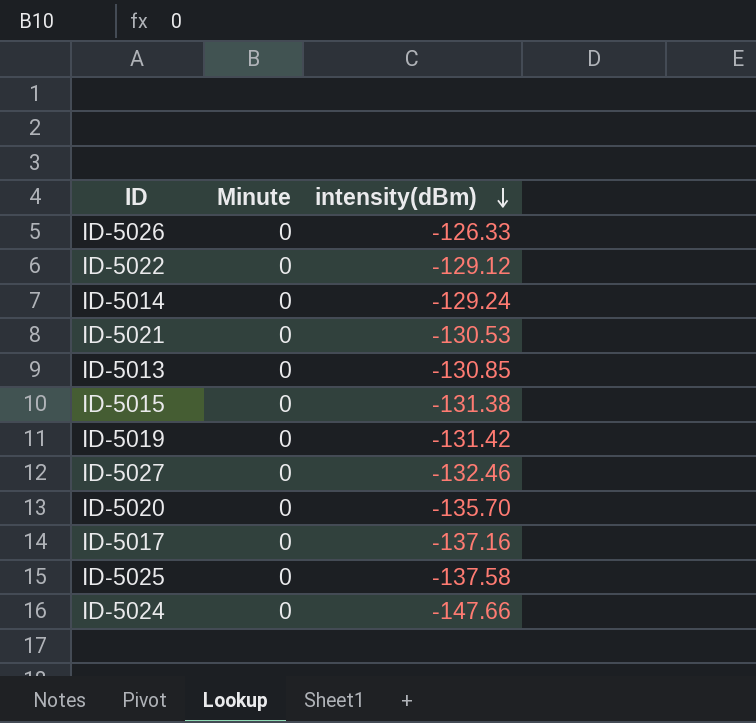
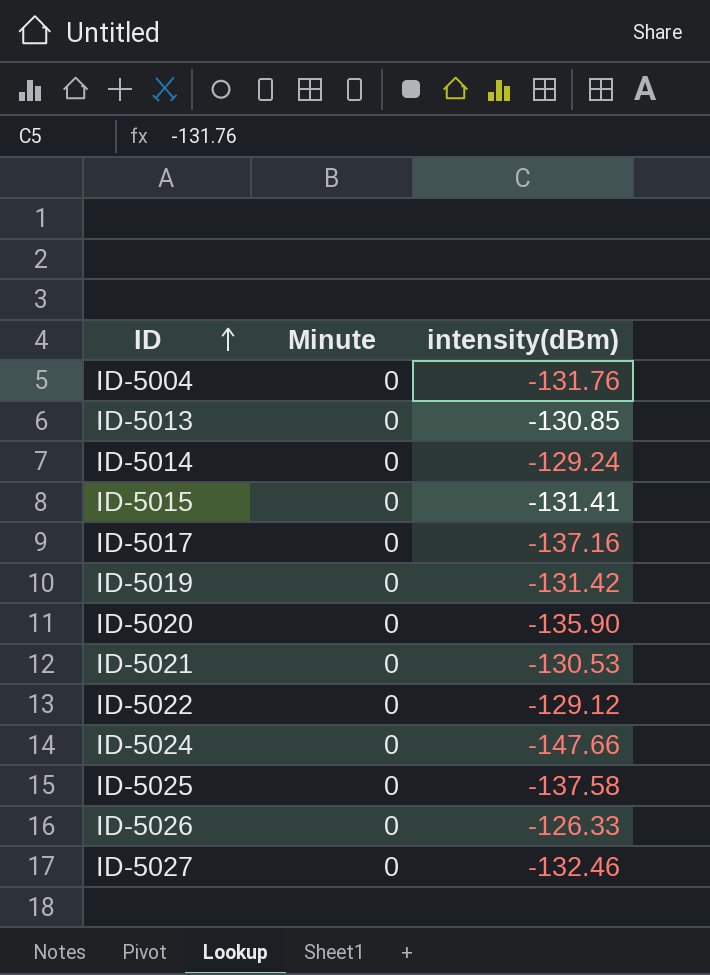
row order: intensity(dBm) descending -> ID ascending
row ID-5004: none -> 0 | -131.76
ID-5015 | intensity(dBm): -131.38 -> -131.41
ID-5020 | intensity(dBm): -135.70 -> -135.90

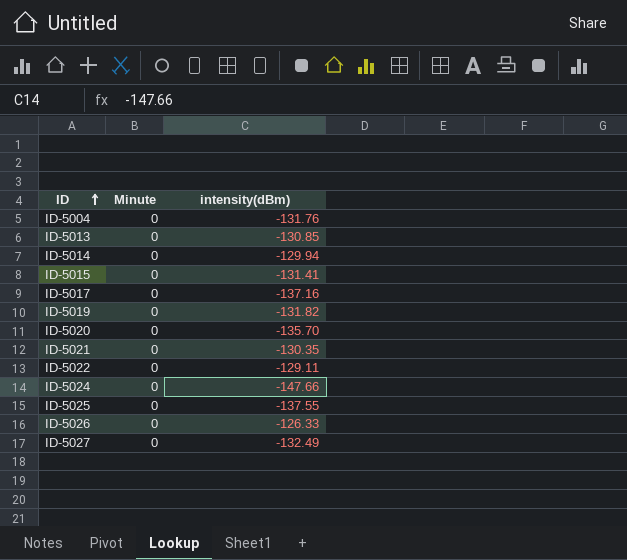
ID-5014 | intensity(dBm): -129.24 -> -129.94
ID-5019 | intensity(dBm): -131.42 -> -131.82
ID-5020 | intensity(dBm): -135.90 -> -135.70
ID-5021 | intensity(dBm): -130.53 -> -130.35
ID-5022 | intensity(dBm): -129.12 -> -129.11
ID-5025 | intensity(dBm): -137.58 -> -137.55
ID-5027 | intensity(dBm): -132.46 -> -132.49

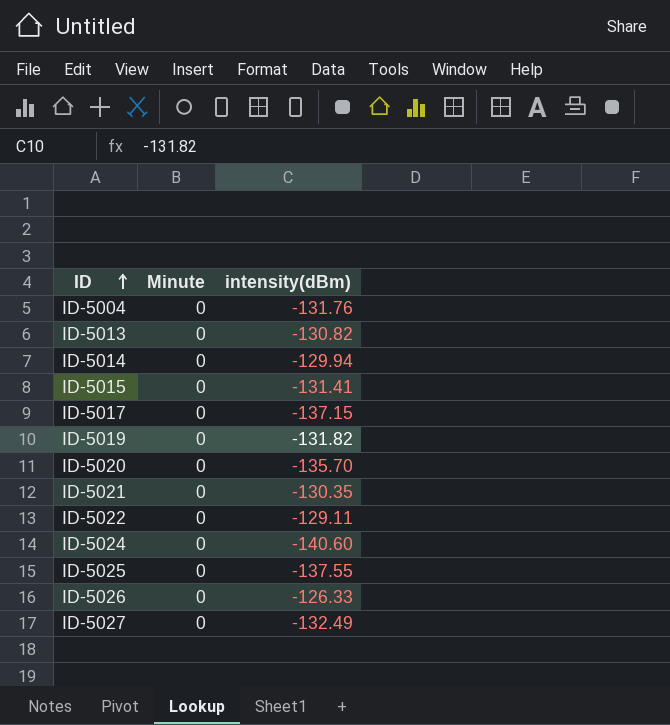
ID-5013 | intensity(dBm): -130.85 -> -130.82
ID-5017 | intensity(dBm): -137.16 -> -137.15
ID-5024 | intensity(dBm): -147.66 -> -140.60

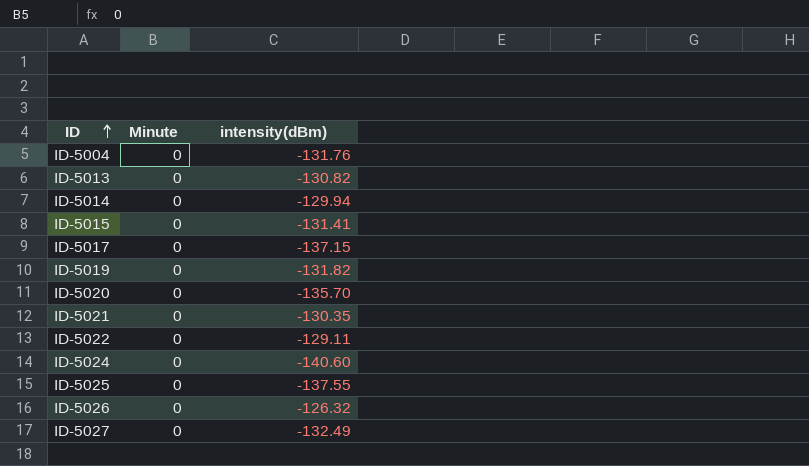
ID-5026 | intensity(dBm): -126.33 -> -126.32

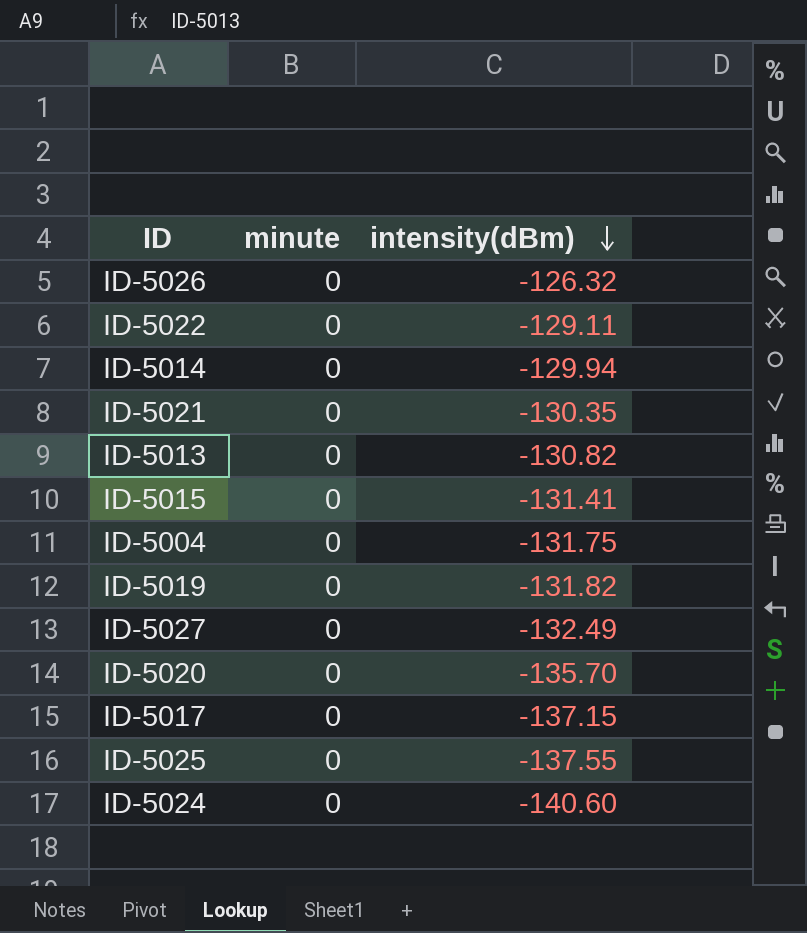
row order: ID ascending -> intensity(dBm) descending
column name: Minute -> minute
ID-5004 | intensity(dBm): -131.76 -> -131.75

